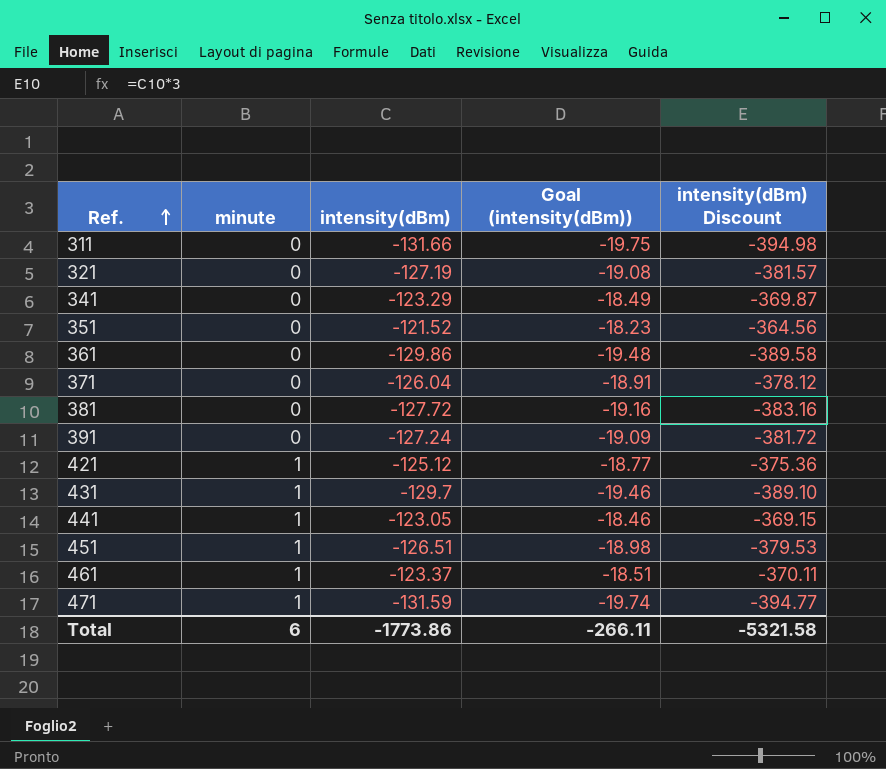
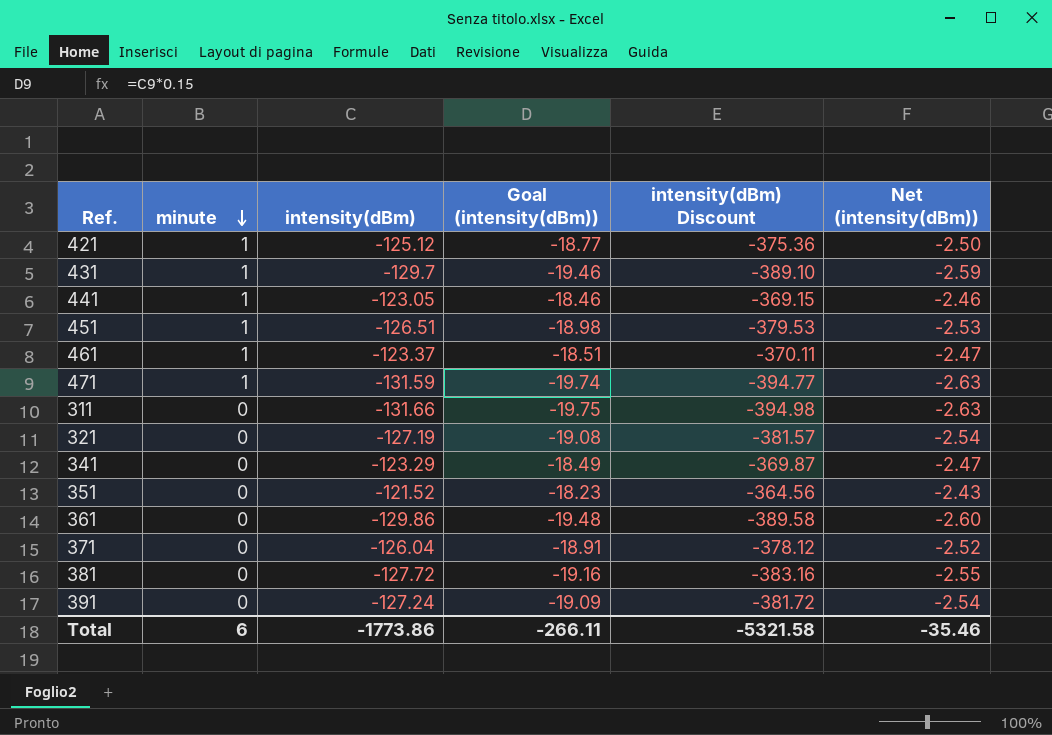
row order: Ref. ascending -> minute descending
column Net (intensity(dBm)) | formula: none -> [intensity(dBm)] * 0.02

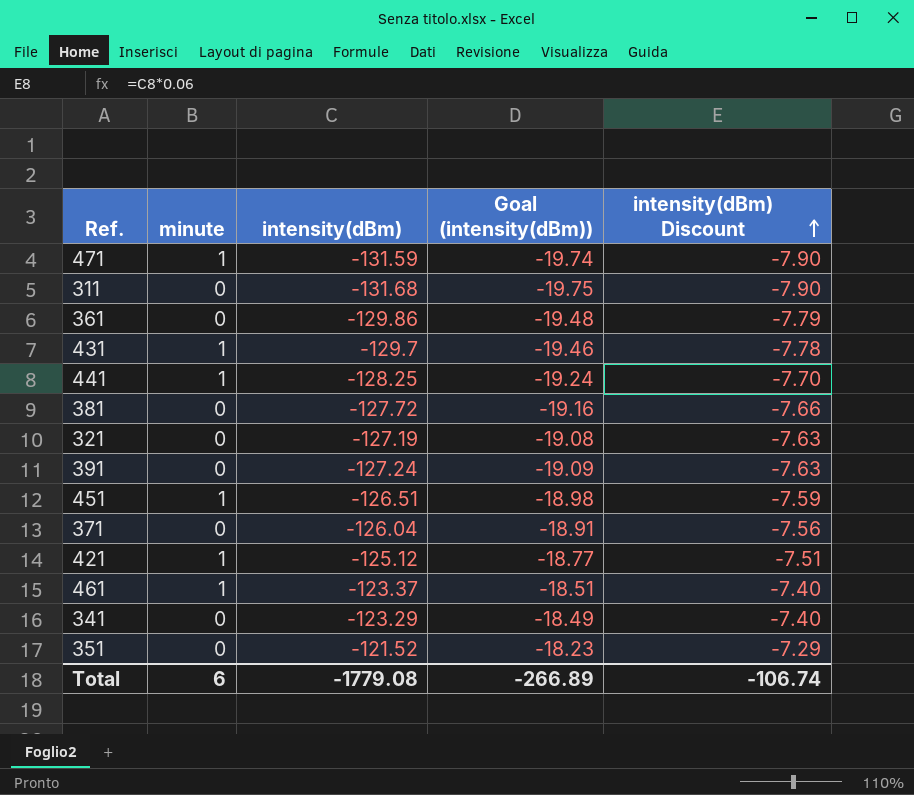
row order: minute descending -> intensity(dBm) Discount ascending
column Net (intensity(dBm)) | formula: [intensity(dBm)] * 0.02 -> none
column intensity(dBm) Discount | formula: [intensity(dBm)] * 3 -> [intensity(dBm)] * 0.06
311 | intensity(dBm): -131.66 -> -131.68
441 | intensity(dBm): -123.05 -> -128.25
441 | Goal (intensity(dBm)): -18.46 -> -19.24
Total | intensity(dBm): -1773.86 -> -1779.08
Total | Goal (intensity(dBm)): -266.11 -> -266.89
Total | intensity(dBm) Discount: -5321.58 -> -106.74

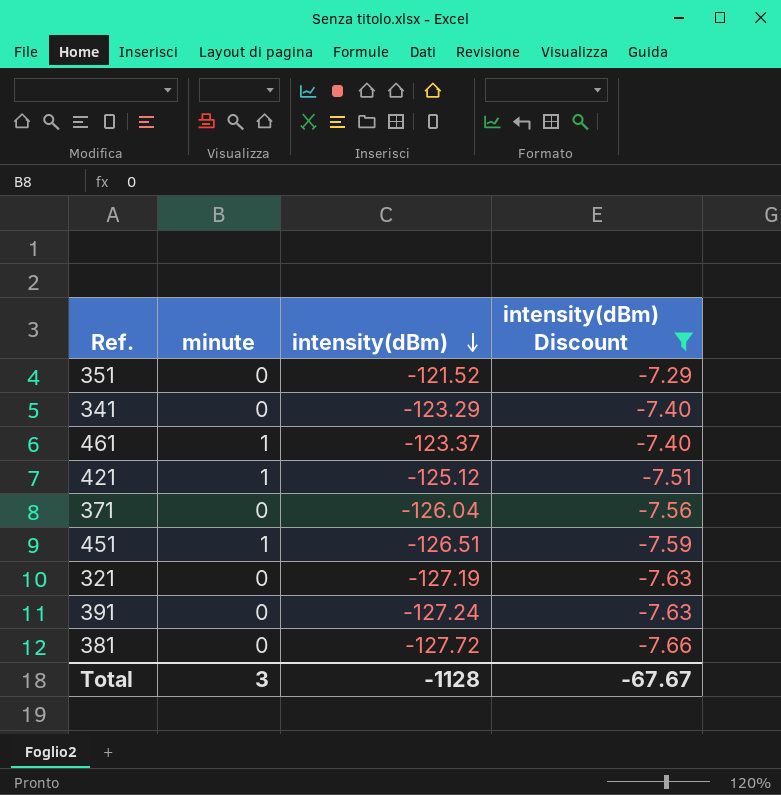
filter: none -> intensity(dBm) Discount >= -7.66
row order: intensity(dBm) Discount ascending -> intensity(dBm) descending
column Goal (intensity(dBm)) | formula: [intensity(dBm)] * 0.15 -> none
Total | minute: 6 -> 3
Total | intensity(dBm): -1779.08 -> -1128
Total | intensity(dBm) Discount: -106.74 -> -67.67

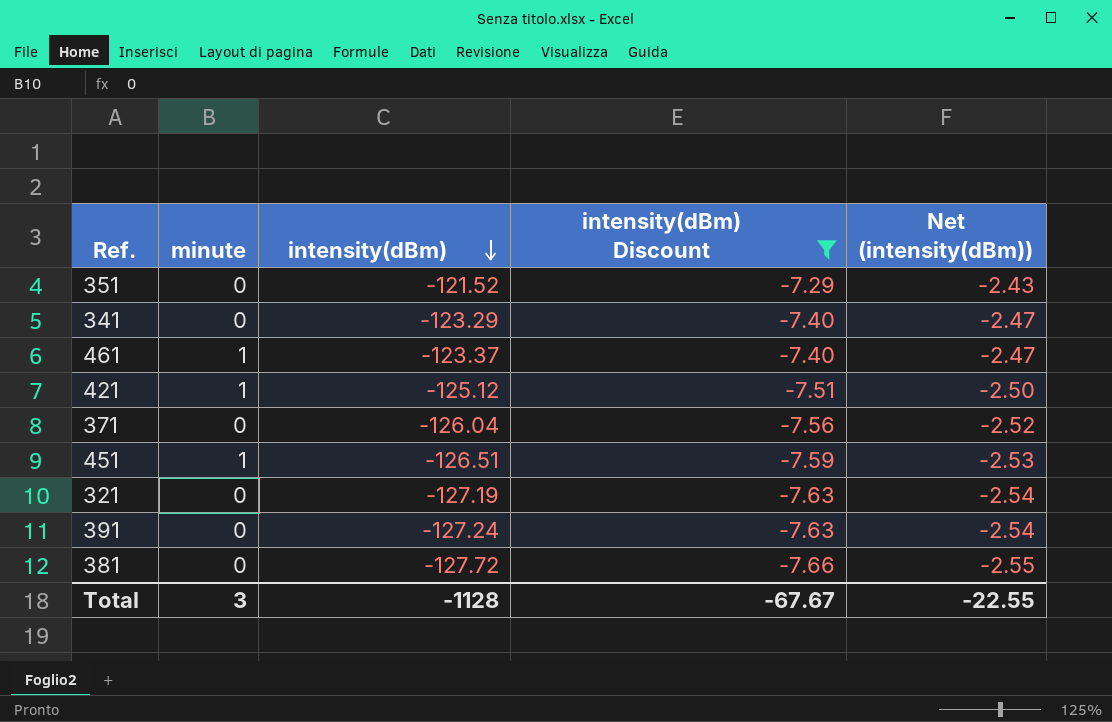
column Net (intensity(dBm)) | formula: none -> [intensity(dBm)] * 0.02

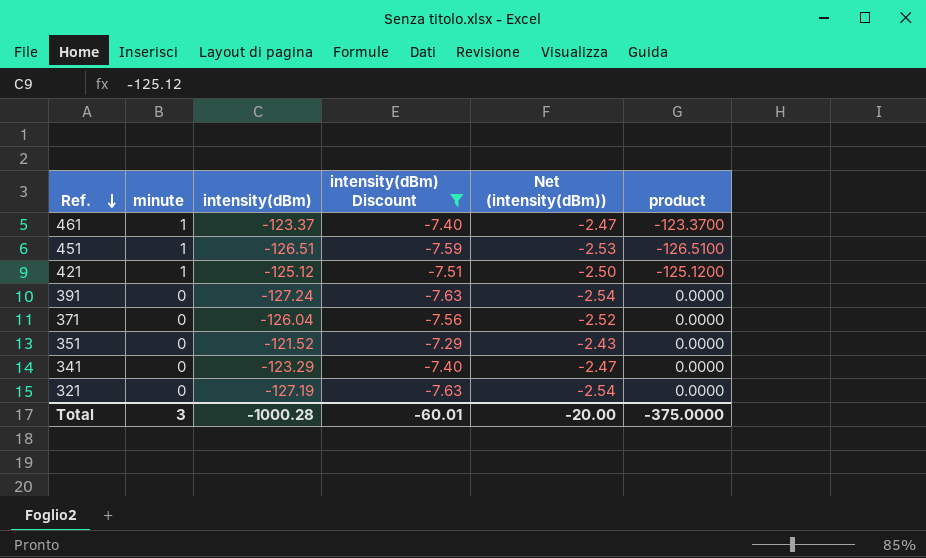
row order: intensity(dBm) descending -> Ref. descending
column product | formula: none -> [minute] * [intensity(dBm)]
row 381: 0 | -127.72 | -7.66 | -2.55 -> none
Total | intensity(dBm): -1128 -> -1000.28
Total | intensity(dBm) Discount: -67.67 -> -60.01
Total | Net (intensity(dBm)): -22.55 -> -20.00

